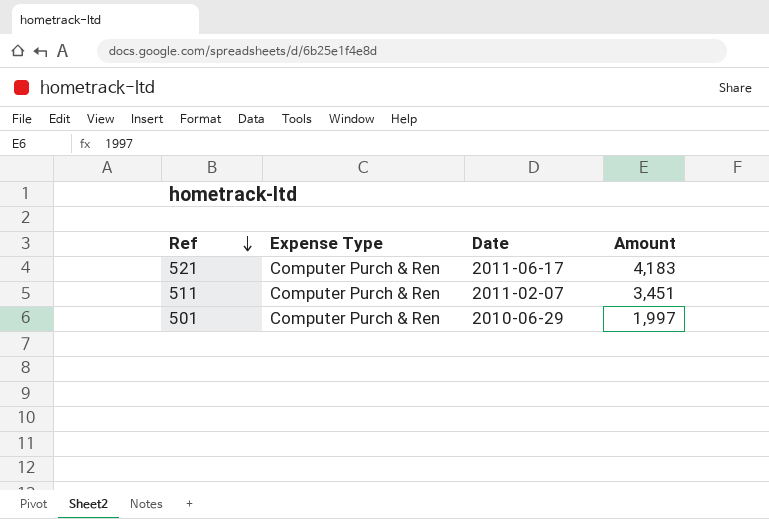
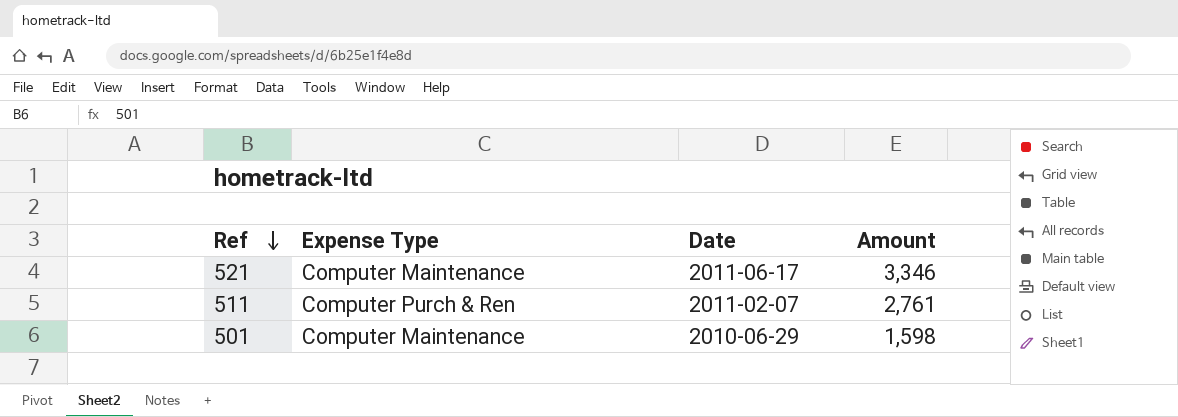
521 | Expense Type: Computer Purch & Ren -> Computer Maintenance
521 | Amount: 4,183 -> 3,346
511 | Amount: 3,451 -> 2,761
501 | Expense Type: Computer Purch & Ren -> Computer Maintenance
501 | Amount: 1,997 -> 1,598

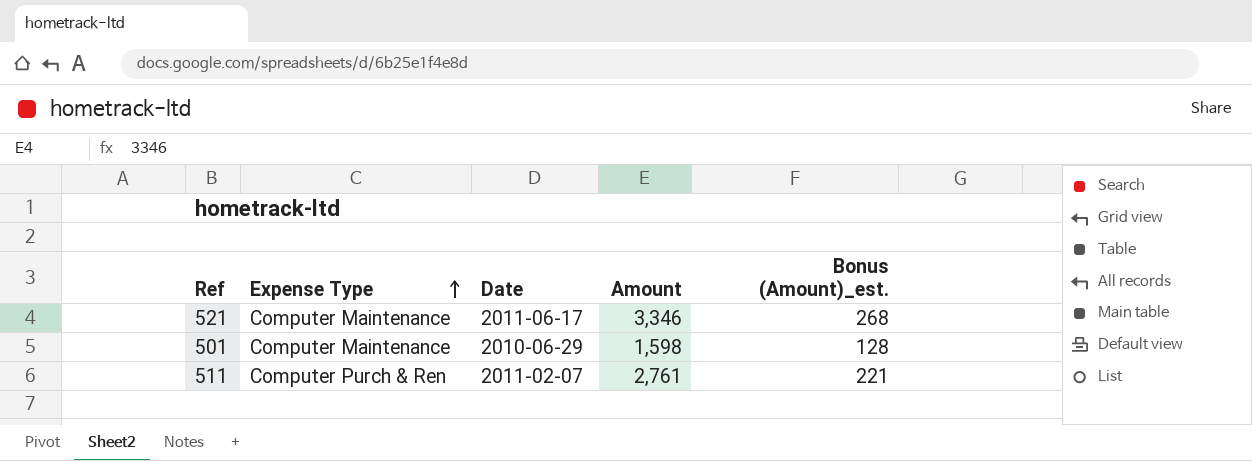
row order: Ref descending -> Expense Type ascending
column Bonus (Amount)_est. | formula: none -> [Amount] * 0.08

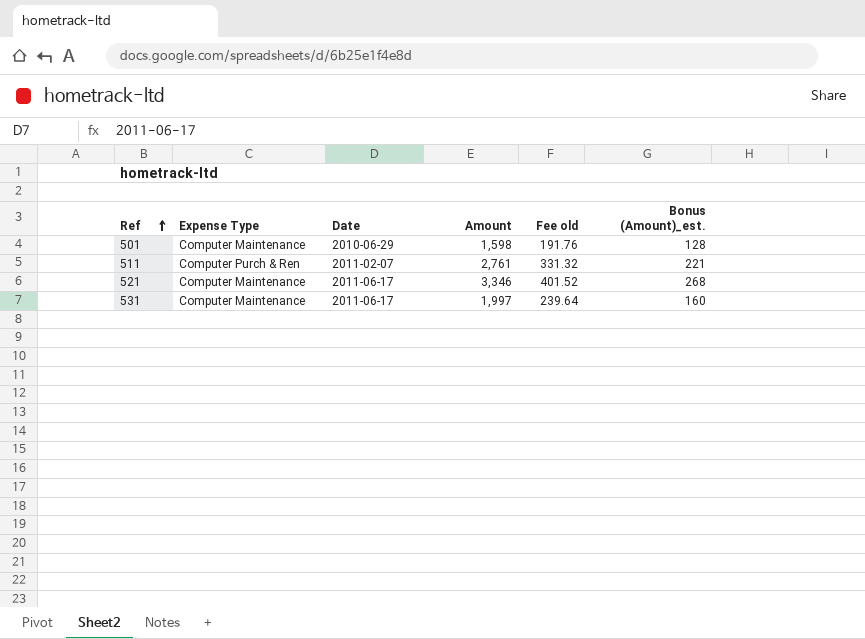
row order: Expense Type ascending -> Ref ascending
column Fee old | formula: none -> [Amount] * 0.12
row 531: none -> Computer Maintenance | 2011-06-17 | 1,997 | 239.64 | 160

